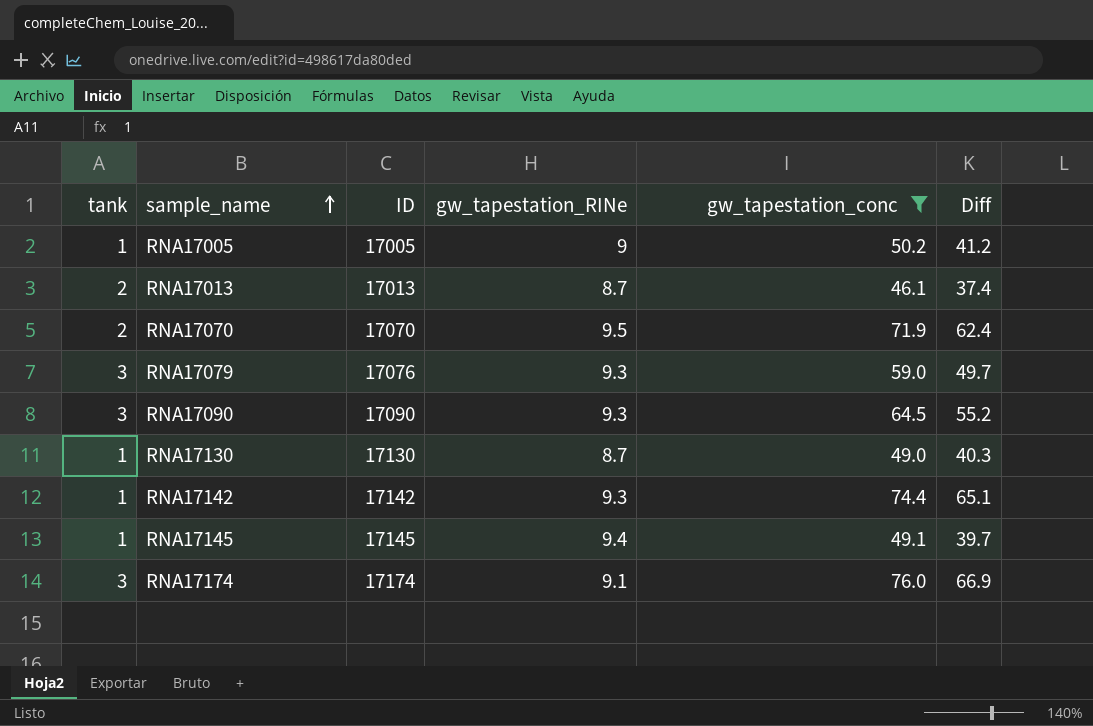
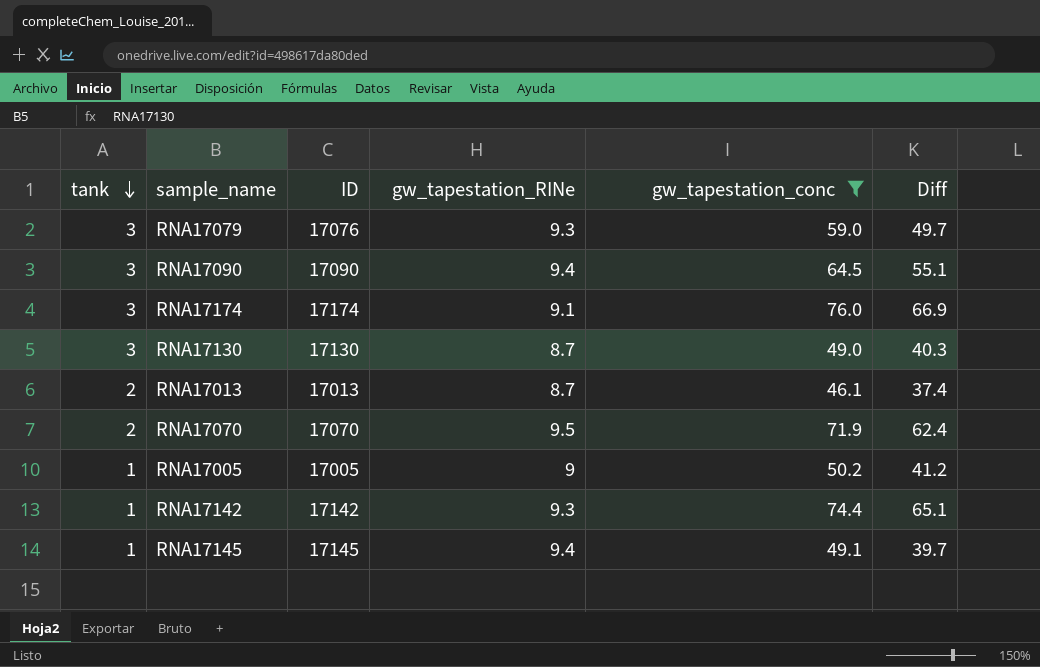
row order: sample_name ascending -> tank descending
RNA17090 | gw_tapestation_RINe: 9.3 -> 9.4
RNA17090 | Diff: 55.2 -> 55.1
RNA17130 | tank: 1 -> 3

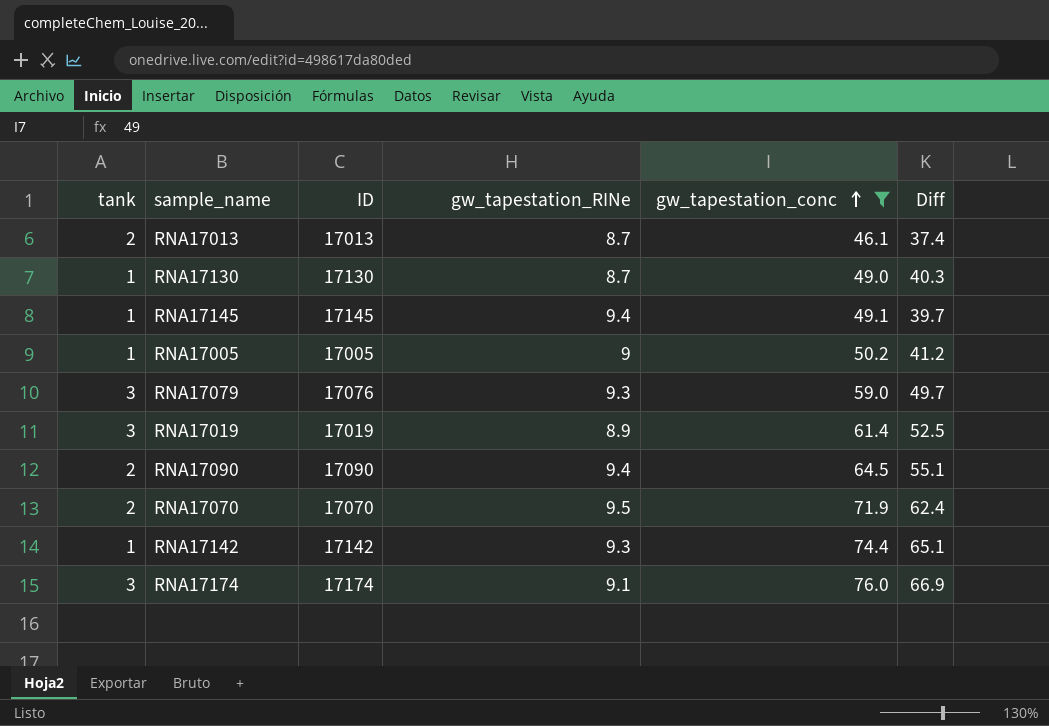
row order: tank descending -> gw_tapestation_conc ascending
RNA17130 | tank: 3 -> 1
row RNA17019: none -> 3 | 17019 | 8.9 | 61.4 | 52.5
RNA17090 | tank: 3 -> 2

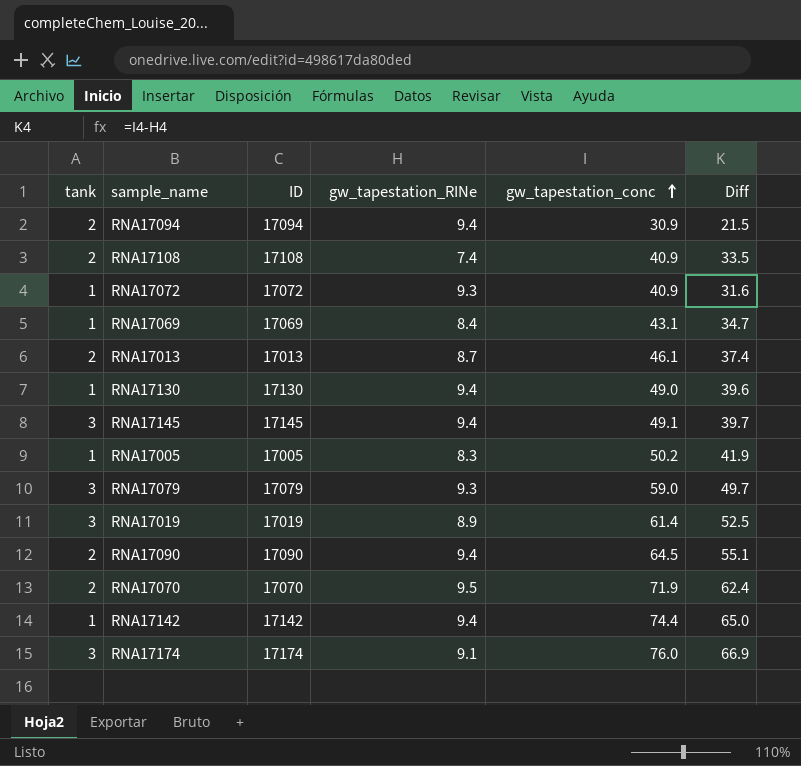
filter: gw_tapestation_conc >= 46.1 -> none
RNA17130 | gw_tapestation_RINe: 8.7 -> 9.4
RNA17130 | Diff: 40.3 -> 39.6
RNA17145 | tank: 1 -> 3
RNA17005 | gw_tapestation_RINe: 9 -> 8.3
RNA17005 | Diff: 41.2 -> 41.9
RNA17079 | ID: 17076 -> 17079
RNA17142 | gw_tapestation_RINe: 9.3 -> 9.4
RNA17142 | Diff: 65.1 -> 65.0

